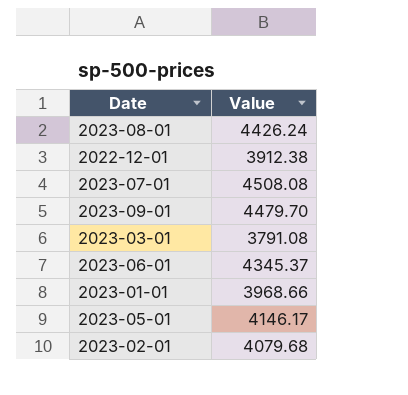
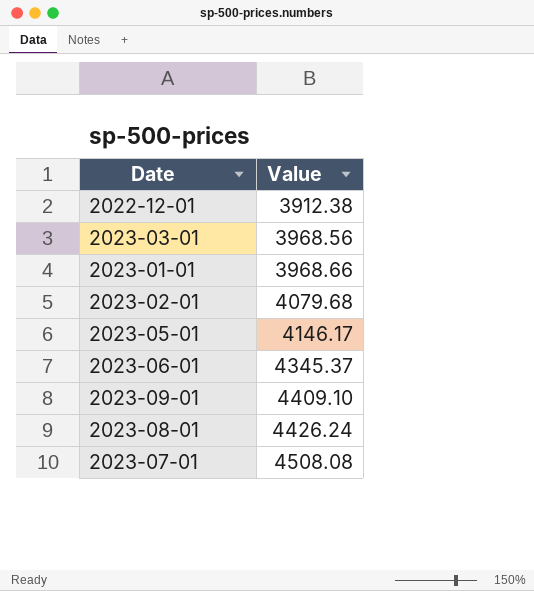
row order: none -> Value ascending
2023-03-01 | Value: 3791.08 -> 3968.56
2023-09-01 | Value: 4479.70 -> 4409.10

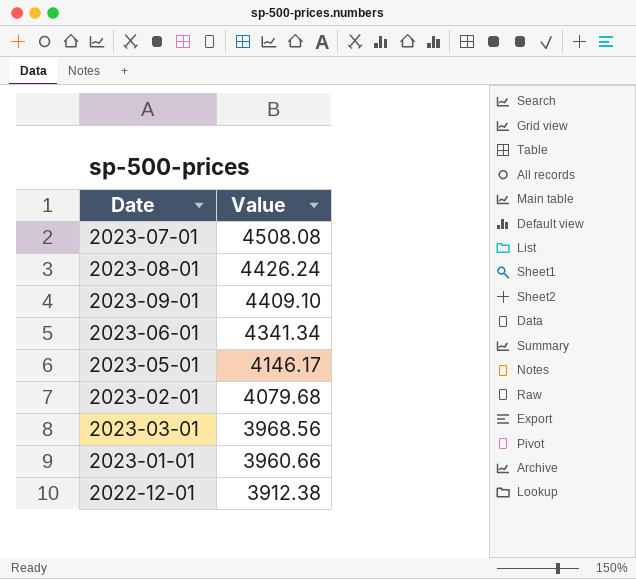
row order: Value ascending -> Value descending
2023-06-01 | Value: 4345.37 -> 4341.34
2023-01-01 | Value: 3968.66 -> 3960.66

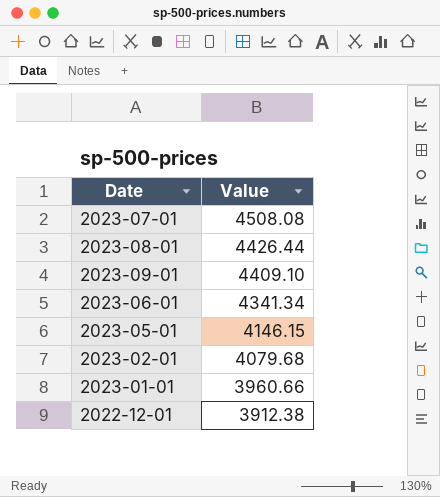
row 2023-03-01: 3968.56 -> none
2023-08-01 | Value: 4426.24 -> 4426.44
2023-05-01 | Value: 4146.17 -> 4146.15

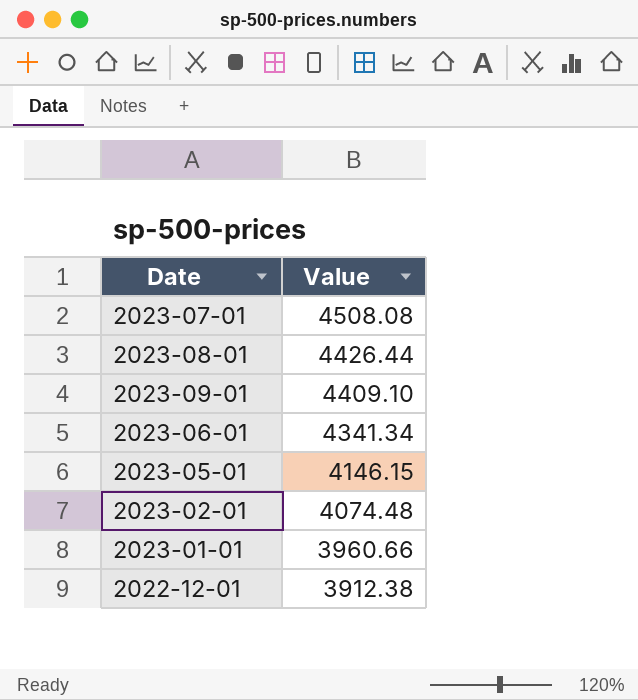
2023-02-01 | Value: 4079.68 -> 4074.48

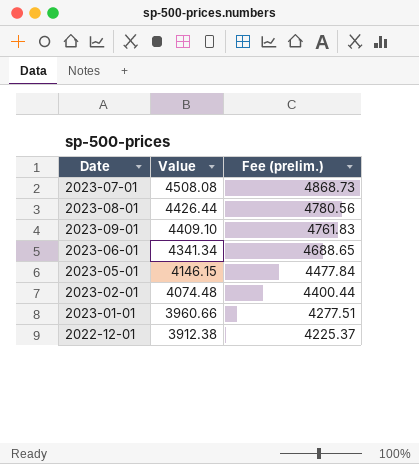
column Fee (prelim.) | formula: none -> [Value] * 1.08

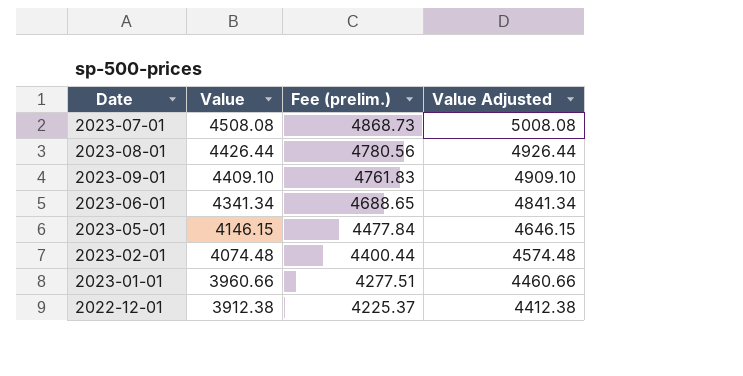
column Value Adjusted | formula: none -> [Value] + 500

